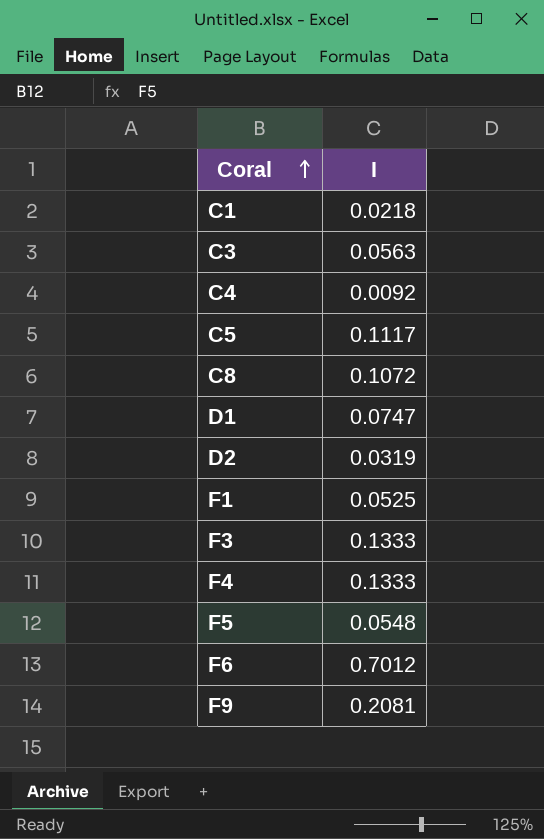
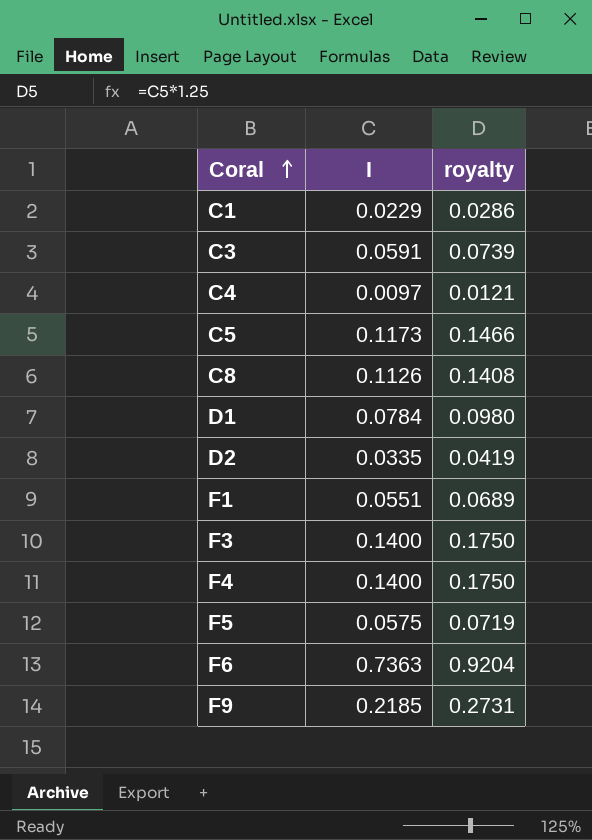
column royalty | formula: none -> [I] * 1.25
C1 | I: 0.0218 -> 0.0229
C3 | I: 0.0563 -> 0.0591
C4 | I: 0.0092 -> 0.0097
C5 | I: 0.1117 -> 0.1173
C8 | I: 0.1072 -> 0.1126
D1 | I: 0.0747 -> 0.0784
D2 | I: 0.0319 -> 0.0335
F1 | I: 0.0525 -> 0.0551
F3 | I: 0.1333 -> 0.1400
F4 | I: 0.1333 -> 0.1400
F5 | I: 0.0548 -> 0.0575
F6 | I: 0.7012 -> 0.7363
F9 | I: 0.2081 -> 0.2185

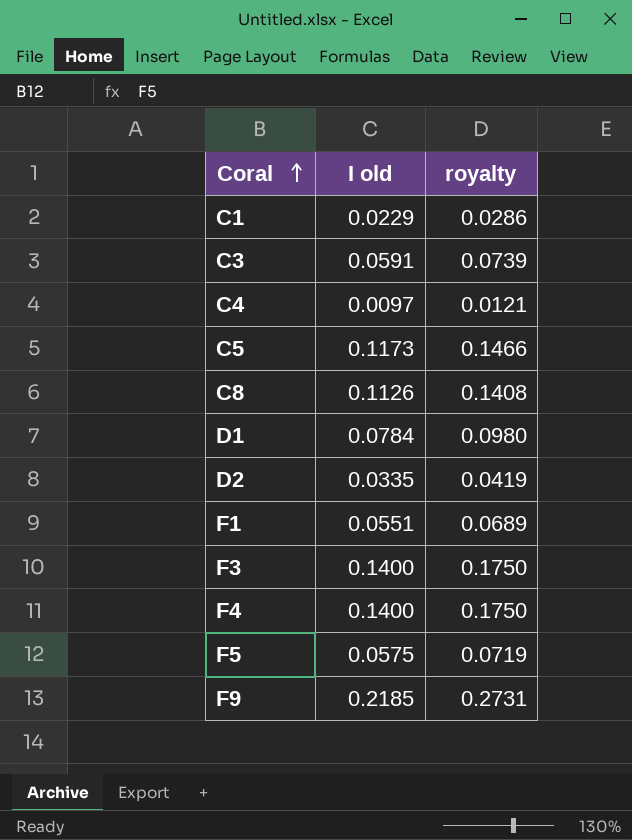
column name: I -> I old
row F6: 0.7363 | 0.9204 -> none

